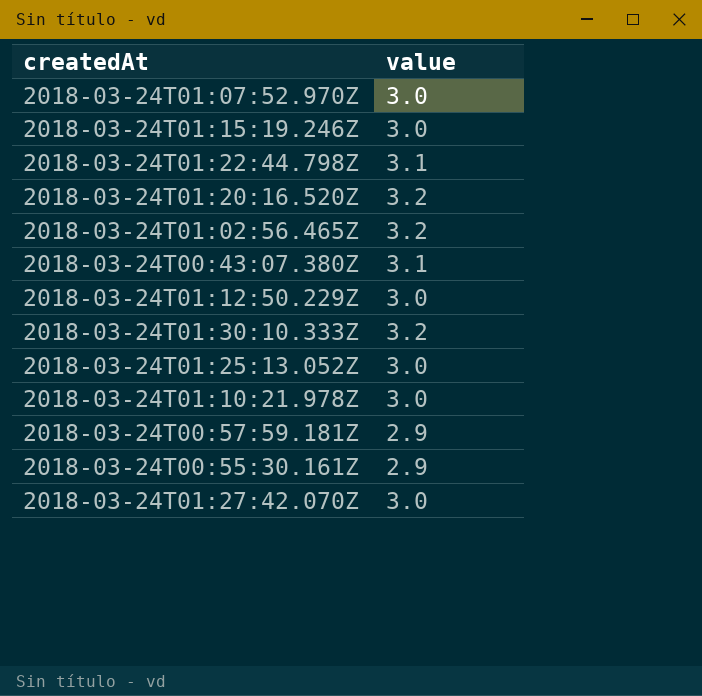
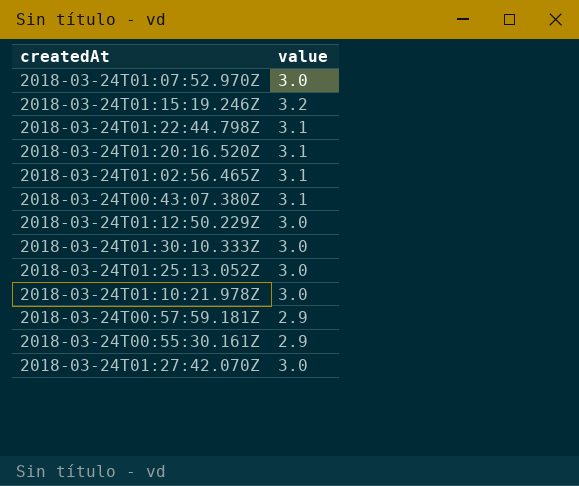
2018-03-24T01:15:19.246Z | value: 3.0 -> 3.2
2018-03-24T01:20:16.520Z | value: 3.2 -> 3.1
2018-03-24T01:02:56.465Z | value: 3.2 -> 3.1
2018-03-24T01:30:10.333Z | value: 3.2 -> 3.0

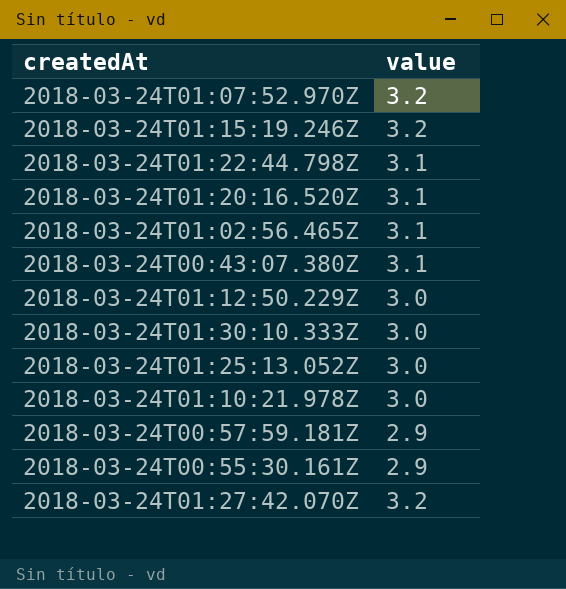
2018-03-24T01:07:52.970Z | value: 3.0 -> 3.2
2018-03-24T01:27:42.070Z | value: 3.0 -> 3.2

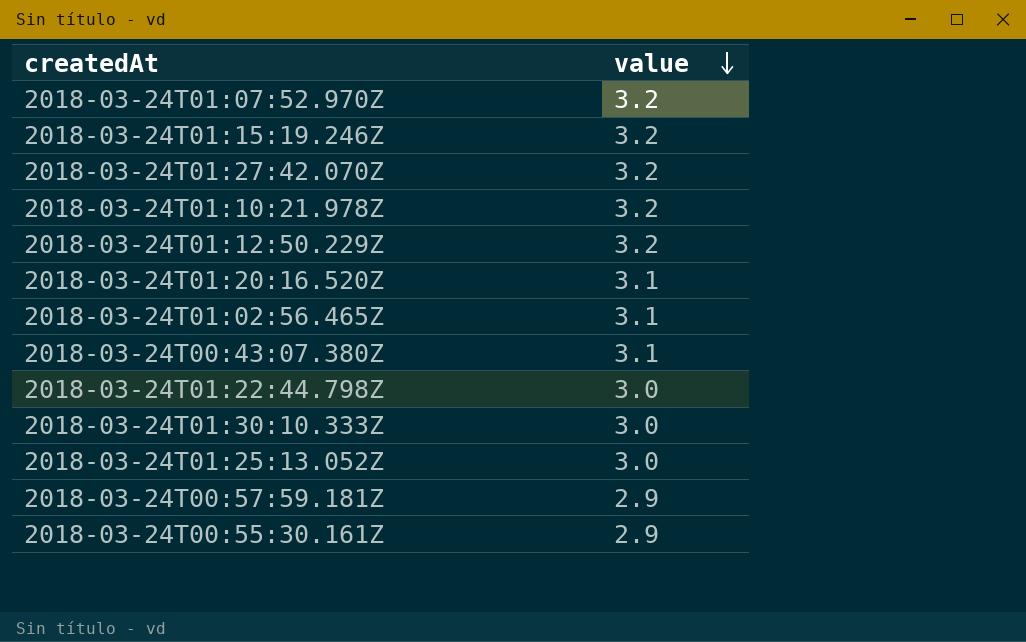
row order: none -> value descending
2018-03-24T01:10:21.978Z | value: 3.0 -> 3.2
2018-03-24T01:12:50.229Z | value: 3.0 -> 3.2
2018-03-24T01:22:44.798Z | value: 3.1 -> 3.0

